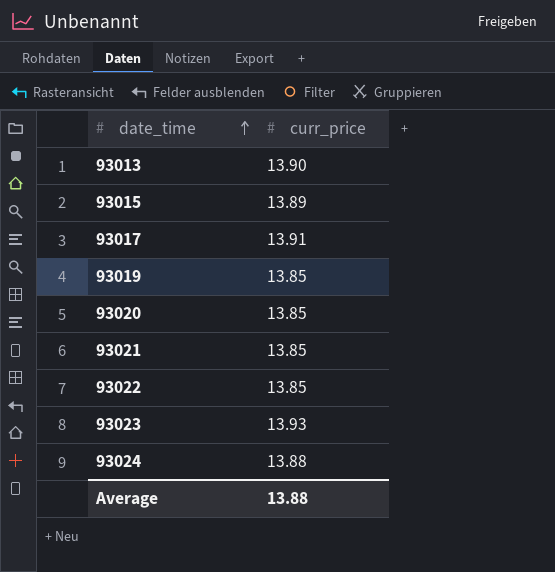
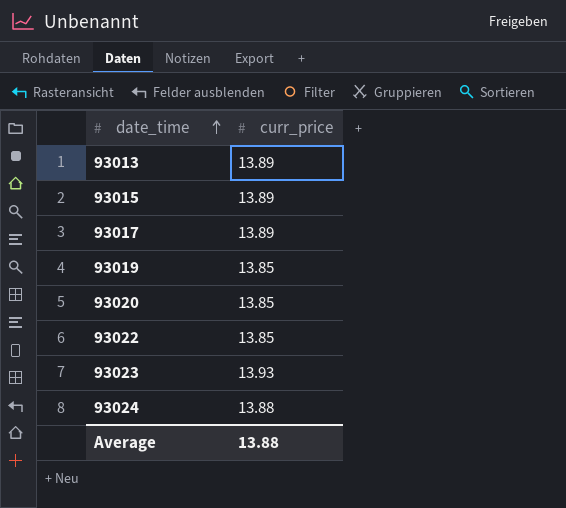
row 93021: 13.85 -> none
93013 | curr_price: 13.90 -> 13.89
93017 | curr_price: 13.91 -> 13.89

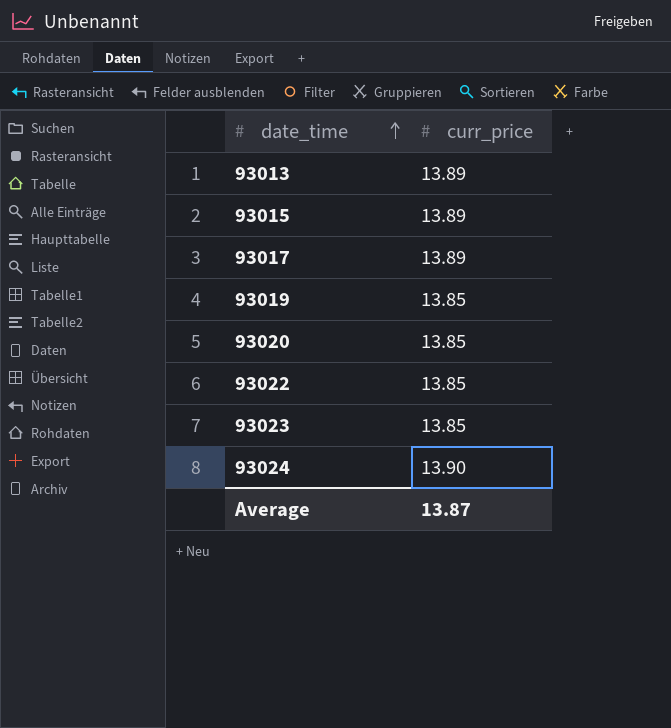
93023 | curr_price: 13.93 -> 13.85
93024 | curr_price: 13.88 -> 13.90
Average | curr_price: 13.88 -> 13.87

